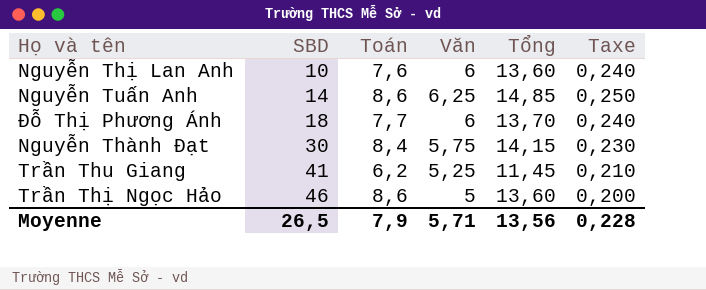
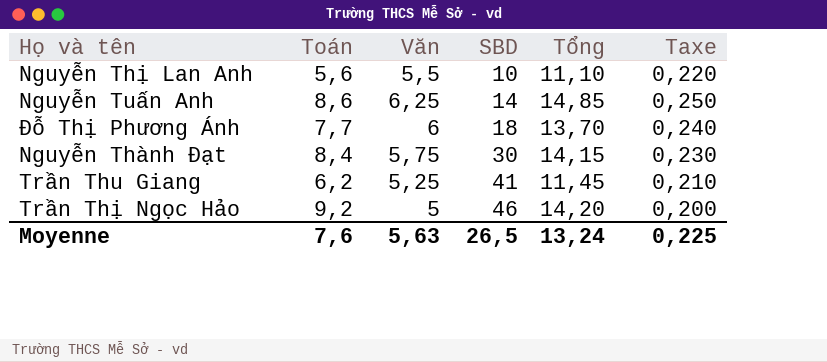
column SBD | position: 2 -> 4
Nguyễn Thị Lan Anh | Toán: 7,6 -> 5,6
Nguyễn Thị Lan Anh | Văn: 6 -> 5,5
Nguyễn Thị Lan Anh | Tổng: 13,60 -> 11,10
Nguyễn Thị Lan Anh | Taxe: 0,240 -> 0,220
Trần Thị Ngọc Hảo | Toán: 8,6 -> 9,2
Trần Thị Ngọc Hảo | Tổng: 13,60 -> 14,20
Moyenne | Toán: 7,9 -> 7,6
Moyenne | Văn: 5,71 -> 5,63
Moyenne | Tổng: 13,56 -> 13,24
Moyenne | Taxe: 0,228 -> 0,225

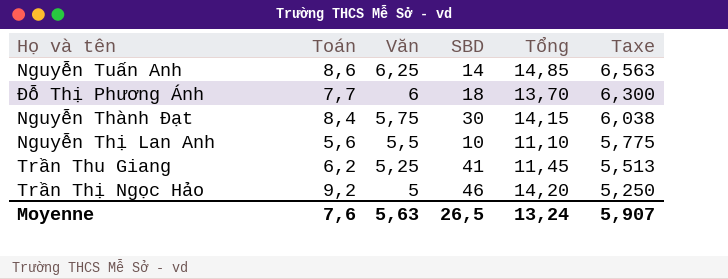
row order: SBD ascending -> Văn descending
column Taxe | formula: [Văn] * 0,04 -> [Văn] * 1,05
Moyenne | Taxe: 0,225 -> 5,907

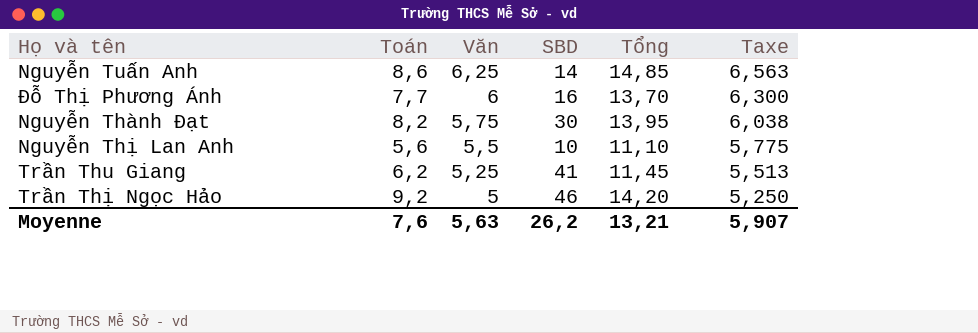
Đỗ Thị Phương Ánh | SBD: 18 -> 16
Nguyễn Thành Đạt | Toán: 8,4 -> 8,2
Nguyễn Thành Đạt | Tổng: 14,15 -> 13,95
Moyenne | SBD: 26,5 -> 26,2
Moyenne | Tổng: 13,24 -> 13,21

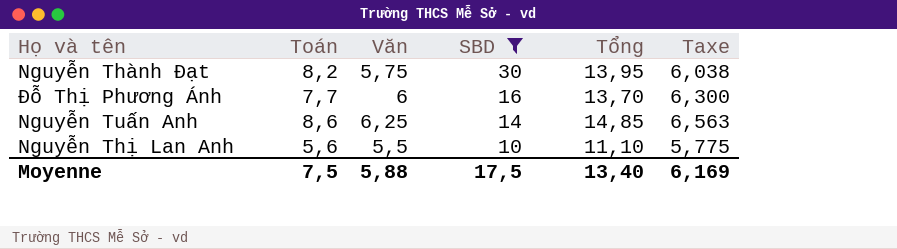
filter: none -> SBD <= 30
row order: Văn descending -> SBD descending
Moyenne | Toán: 7,6 -> 7,5
Moyenne | Văn: 5,63 -> 5,88
Moyenne | SBD: 26,2 -> 17,5
Moyenne | Tổng: 13,21 -> 13,40
Moyenne | Taxe: 5,907 -> 6,169

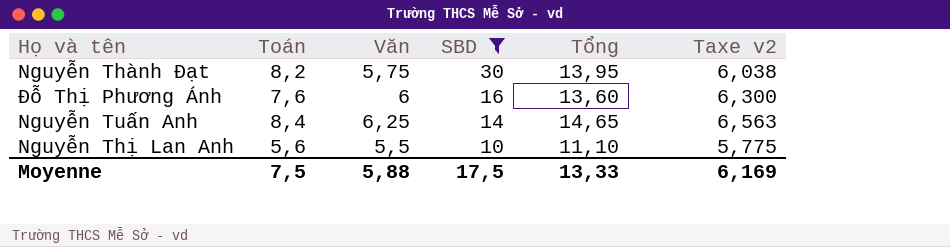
column name: Taxe -> Taxe v2
Đỗ Thị Phương Ánh | Toán: 7,7 -> 7,6
Đỗ Thị Phương Ánh | Tổng: 13,70 -> 13,60
Nguyễn Tuấn Anh | Toán: 8,6 -> 8,4
Nguyễn Tuấn Anh | Tổng: 14,85 -> 14,65
Moyenne | Tổng: 13,40 -> 13,33

